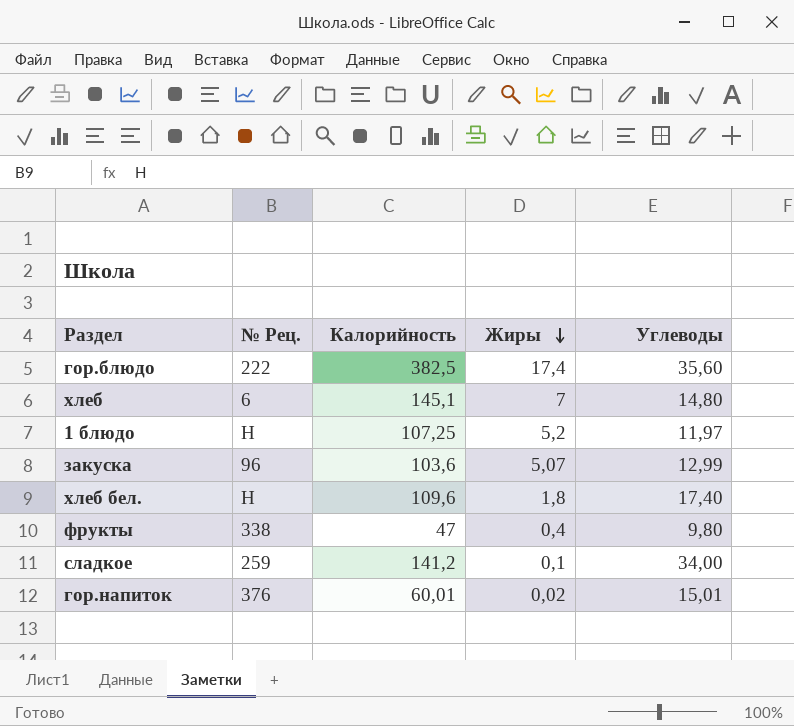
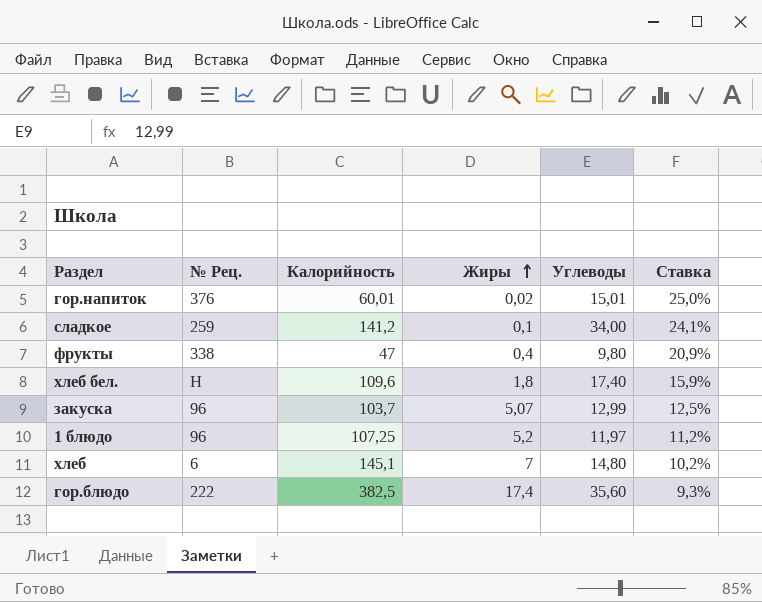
row order: Жиры descending -> Жиры ascending
column Ставка | formula: none -> [Углеводы] / [Калорийность]
закуска | Калорийность: 103,6 -> 103,7
1 блюдо | № Рец.: Н -> 96

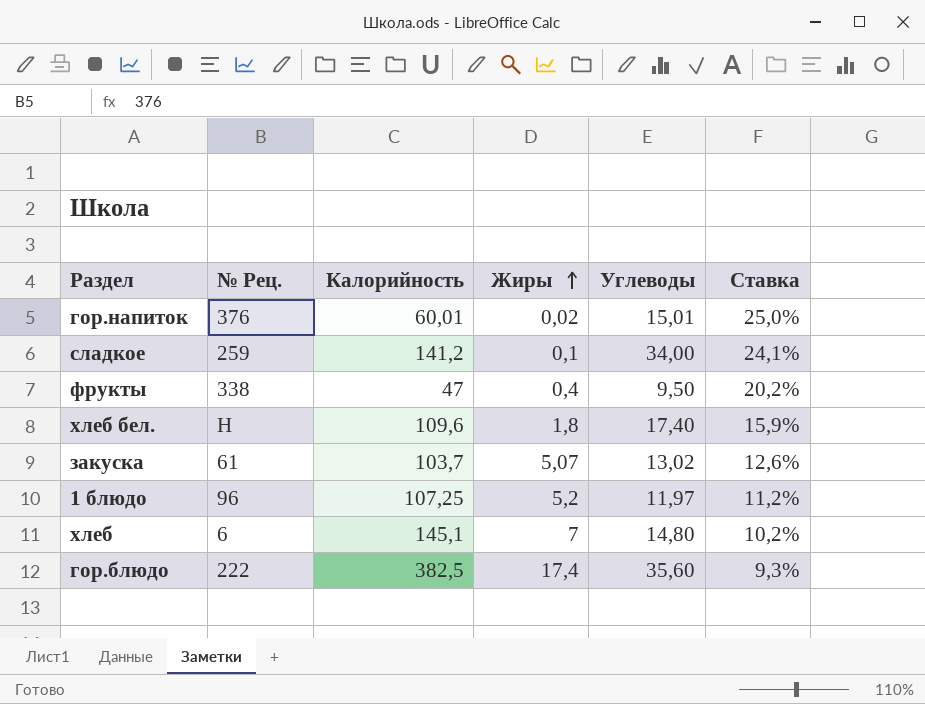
фрукты | Углеводы: 9,80 -> 9,50
фрукты | Ставка: 20,9% -> 20,2%
закуска | № Рец.: 96 -> 61
закуска | Углеводы: 12,99 -> 13,02
закуска | Ставка: 12,5% -> 12,6%

